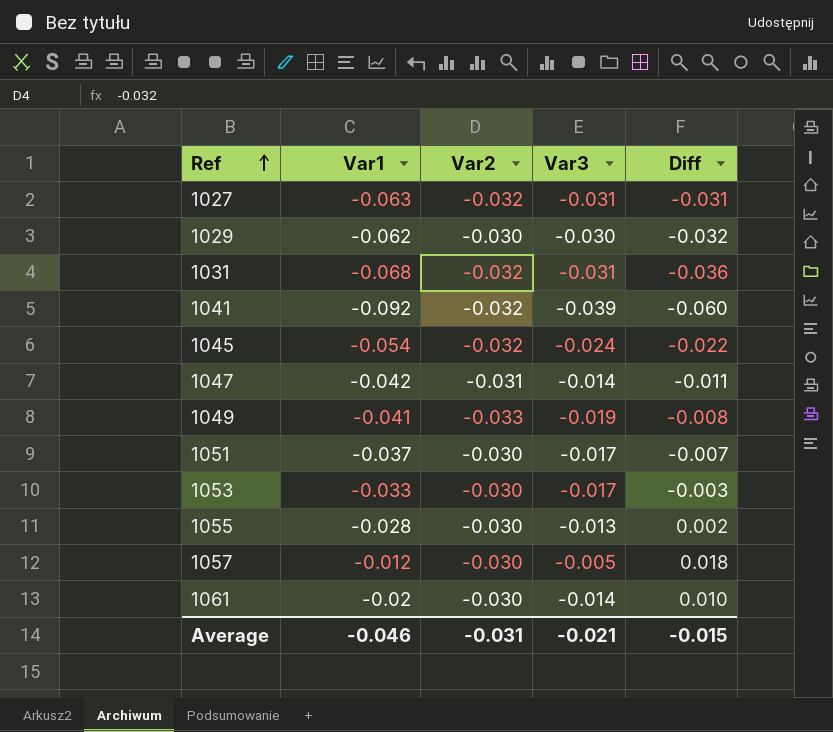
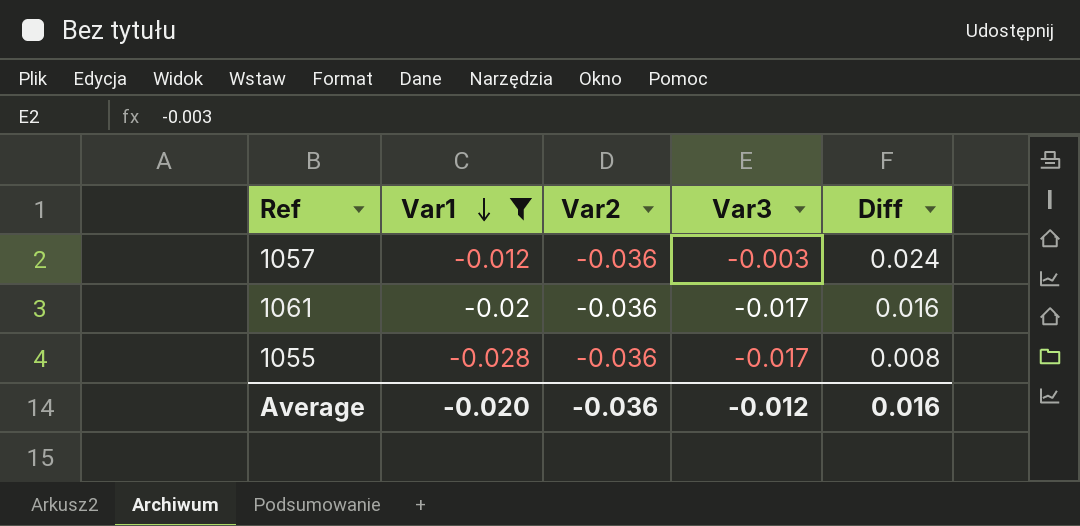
filter: none -> Var1 >= -0.028
row order: Ref ascending -> Var1 descending
1057 | Var2: -0.030 -> -0.036
1057 | Var3: -0.005 -> -0.003
1057 | Diff: 0.018 -> 0.024
1061 | Var2: -0.030 -> -0.036
1061 | Var3: -0.014 -> -0.017
1061 | Diff: 0.010 -> 0.016
1055 | Var2: -0.030 -> -0.036
1055 | Var3: -0.013 -> -0.017
1055 | Diff: 0.002 -> 0.008
Average | Var1: -0.046 -> -0.020
Average | Var2: -0.031 -> -0.036
Average | Var3: -0.021 -> -0.012
Average | Diff: -0.015 -> 0.016

